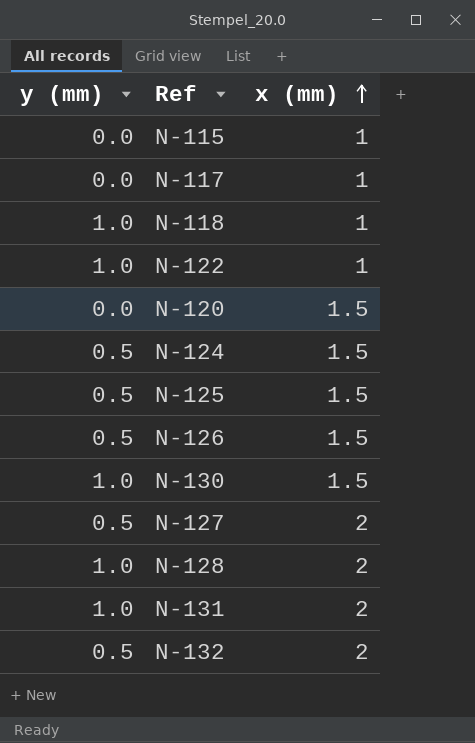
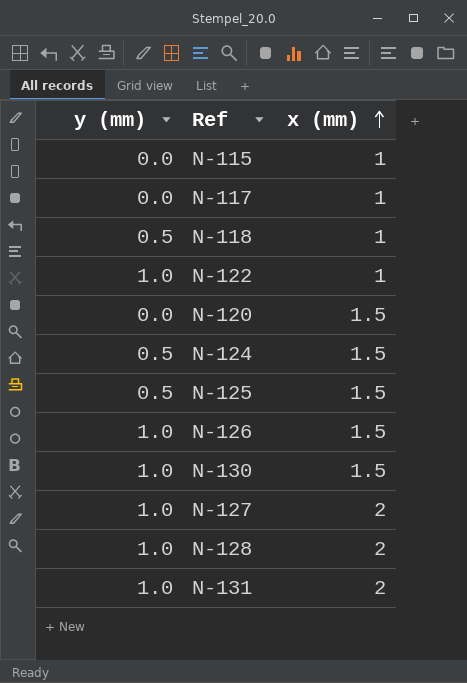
row N-132: 0.5 | 2 -> none
N-118 | y (mm): 1.0 -> 0.5
N-126 | y (mm): 0.5 -> 1.0
N-127 | y (mm): 0.5 -> 1.0

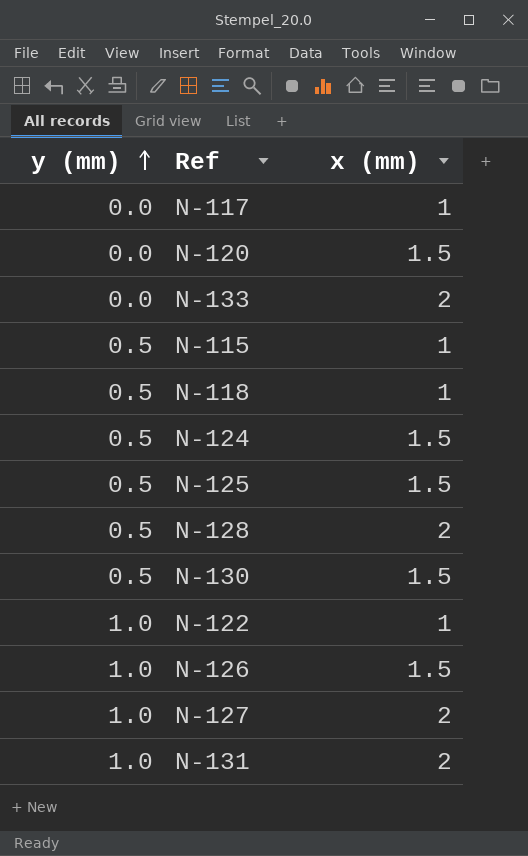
row order: x (mm) ascending -> y (mm) ascending
row N-133: none -> 0.0 | 2
N-115 | y (mm): 0.0 -> 0.5
N-128 | y (mm): 1.0 -> 0.5
N-130 | y (mm): 1.0 -> 0.5

